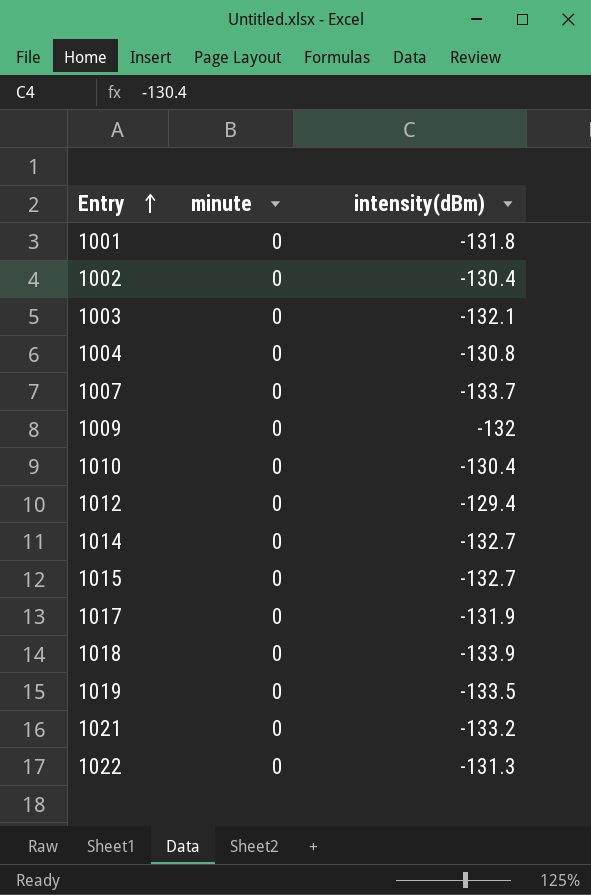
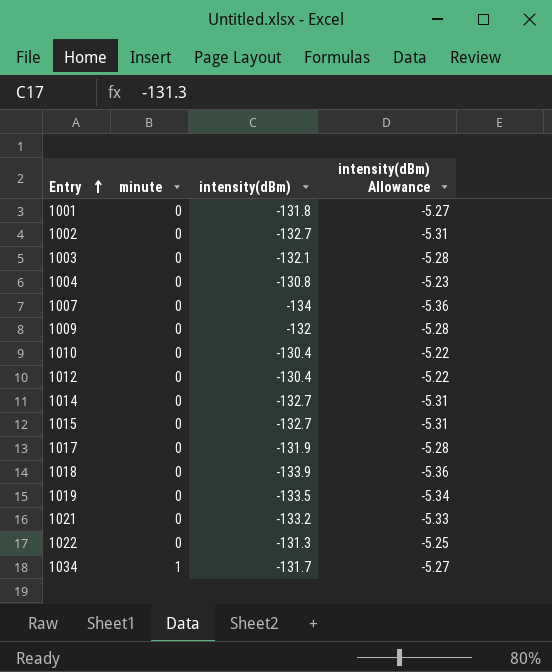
column intensity(dBm) Allowance | formula: none -> [intensity(dBm)] * 0.04
1002 | intensity(dBm): -130.4 -> -132.7
1007 | intensity(dBm): -133.7 -> -134
1012 | intensity(dBm): -129.4 -> -130.4
row 1034: none -> 1 | -131.7 | -5.27

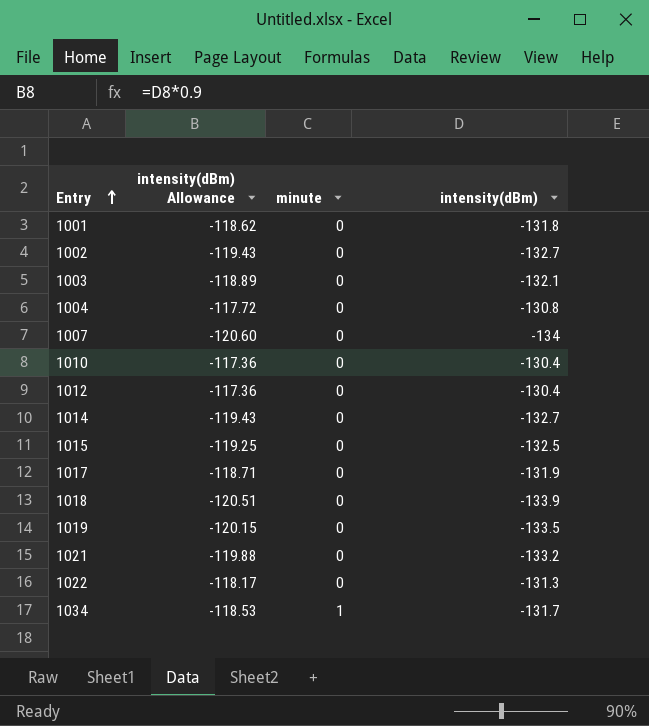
column intensity(dBm) Allowance | formula: [intensity(dBm)] * 0.04 -> [intensity(dBm)] * 0.9
column intensity(dBm) Allowance | position: 4 -> 2
row 1009: 0 | -132 | -5.28 -> none
1015 | intensity(dBm): -132.7 -> -132.5

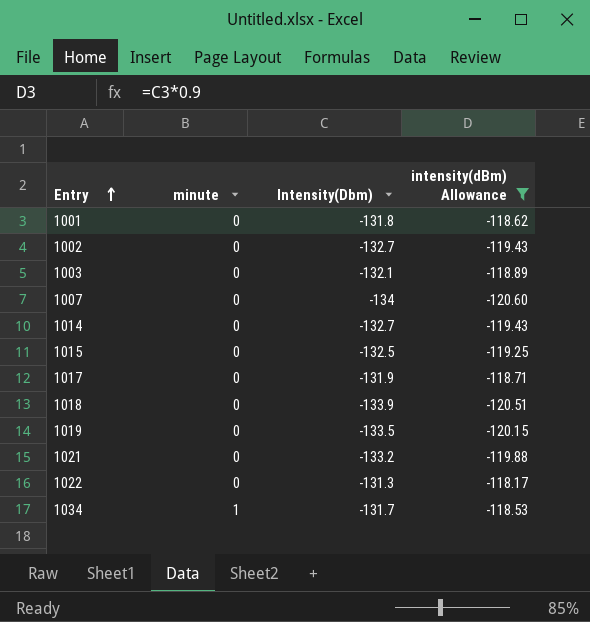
filter: none -> intensity(dBm) Allowance <= -118.17
column name: intensity(dBm) -> Intensity(Dbm)
column intensity(dBm) Allowance | position: 2 -> 4

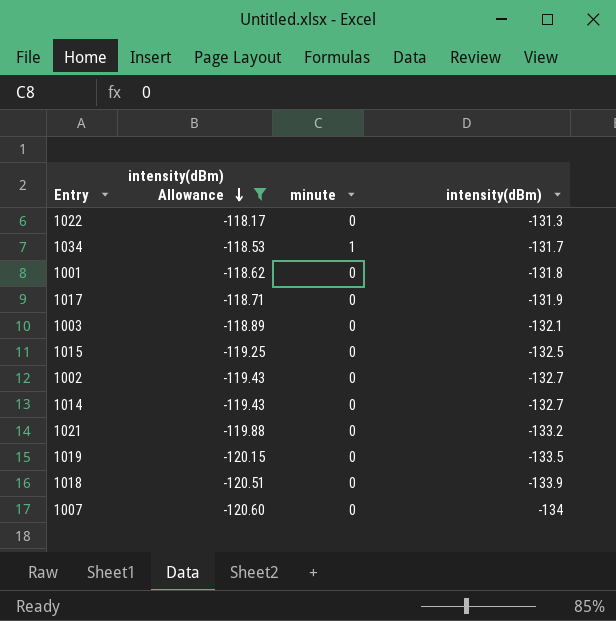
row order: Entry ascending -> intensity(dBm) Allowance descending
column intensity(dBm) Allowance | position: 4 -> 2
column name: Intensity(Dbm) -> intensity(dBm)

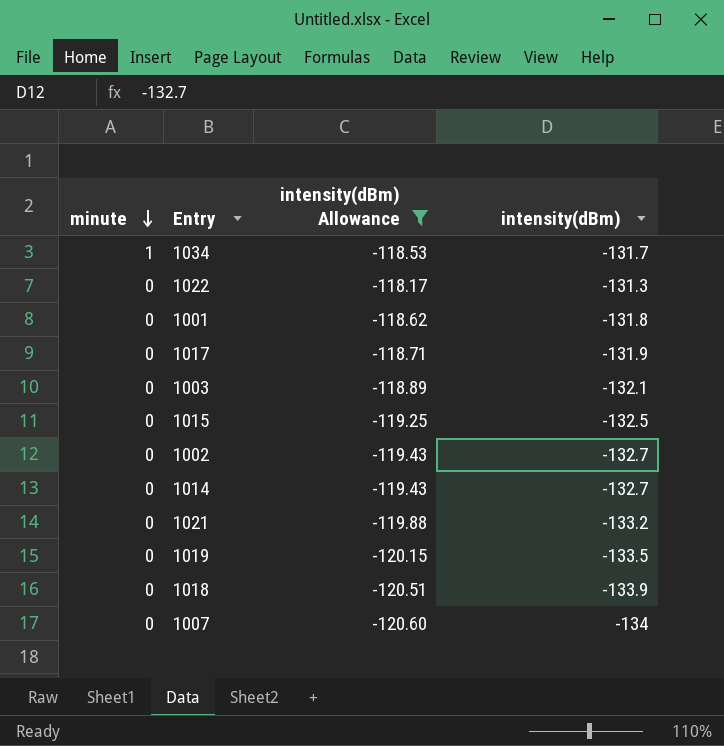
row order: intensity(dBm) Allowance descending -> minute descending
column minute | position: 3 -> 1

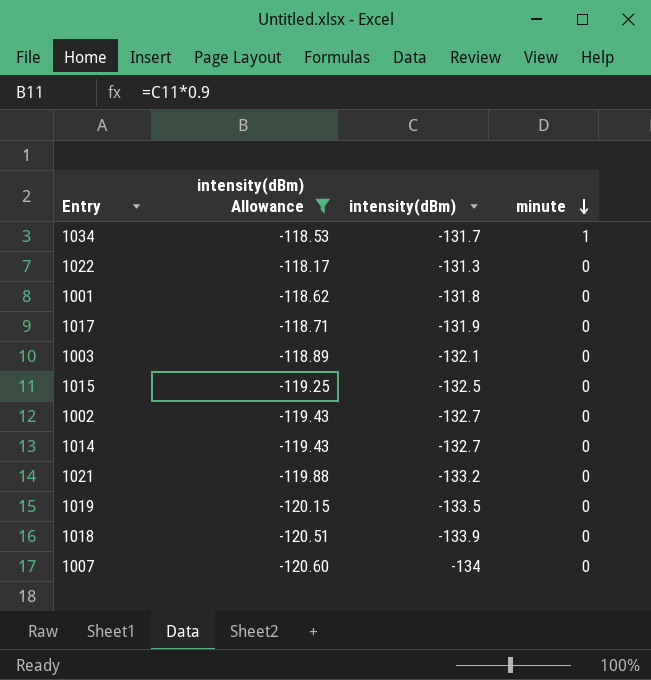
column minute | position: 1 -> 4

